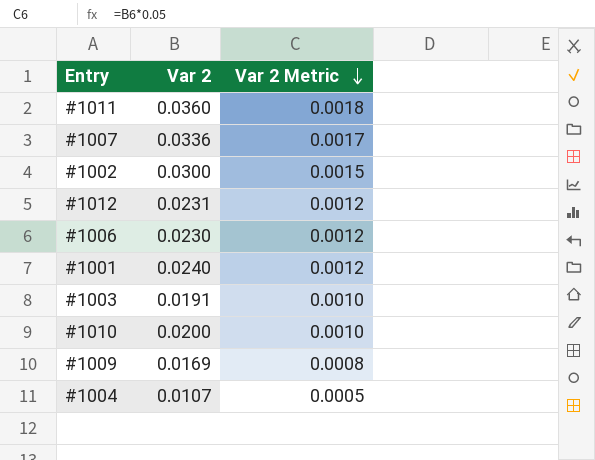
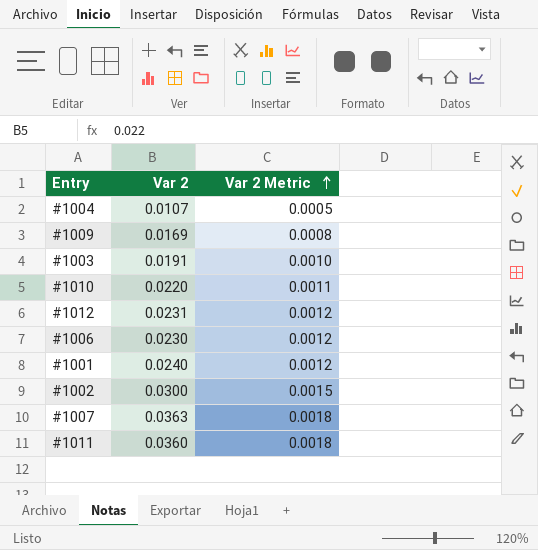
row order: Var 2 Metric descending -> Var 2 Metric ascending
#1010 | Var 2: 0.0200 -> 0.0220
#1010 | Var 2 Metric: 0.0010 -> 0.0011
#1007 | Var 2: 0.0336 -> 0.0363
#1007 | Var 2 Metric: 0.0017 -> 0.0018

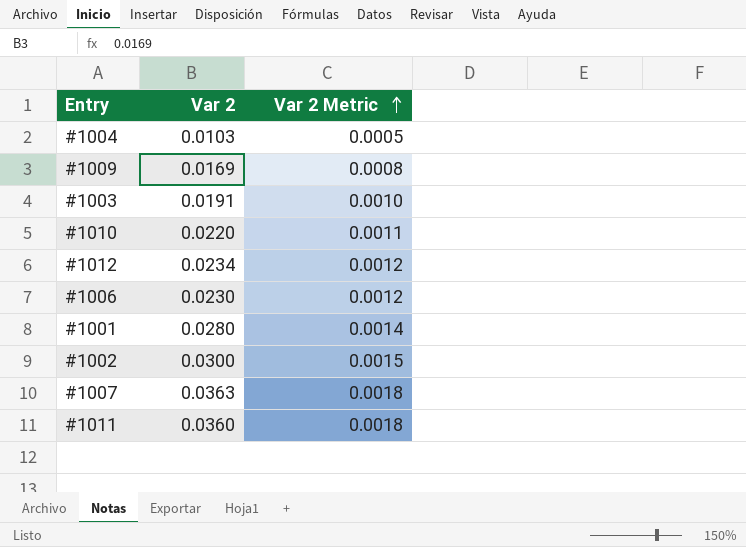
#1004 | Var 2: 0.0107 -> 0.0103
#1012 | Var 2: 0.0231 -> 0.0234
#1001 | Var 2: 0.0240 -> 0.0280
#1001 | Var 2 Metric: 0.0012 -> 0.0014

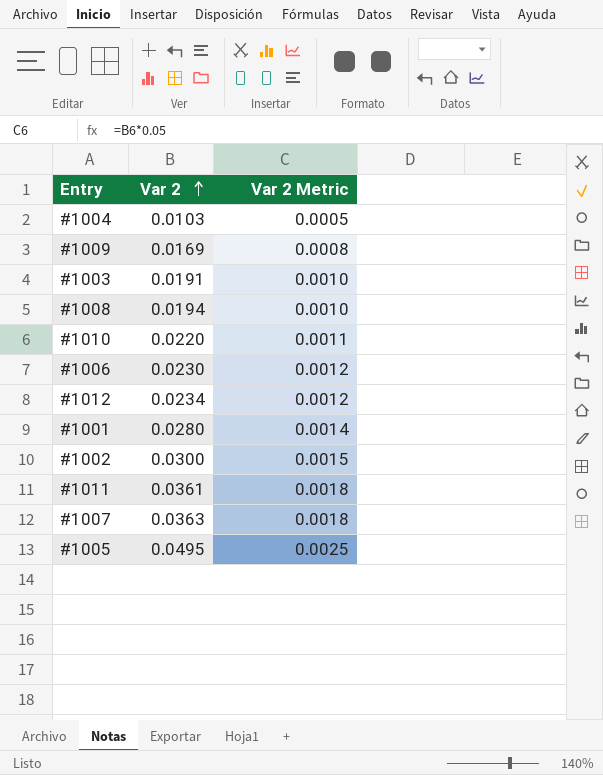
row order: Var 2 Metric ascending -> Var 2 ascending
row #1008: none -> 0.0194 | 0.0010
#1011 | Var 2: 0.0360 -> 0.0361
row #1005: none -> 0.0495 | 0.0025

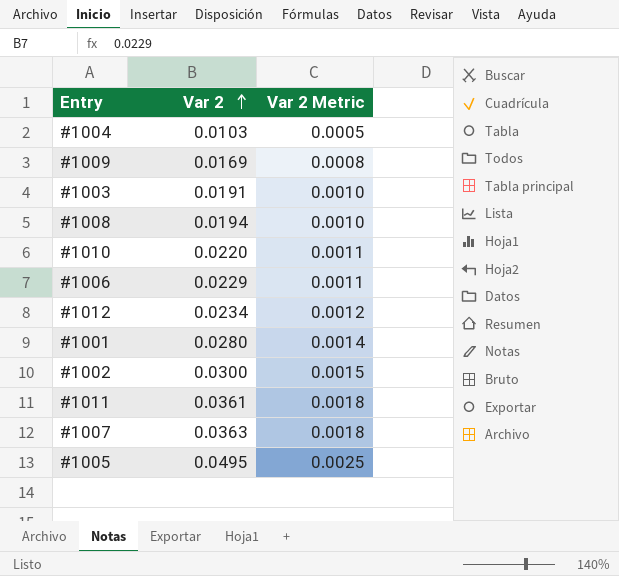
#1006 | Var 2: 0.0230 -> 0.0229
#1006 | Var 2 Metric: 0.0012 -> 0.0011

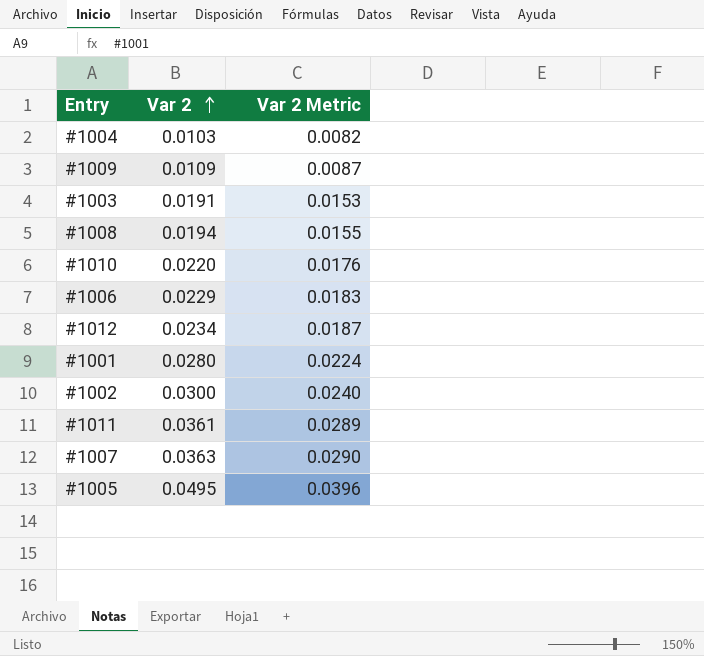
column Var 2 Metric | formula: [Var 2] * 0.05 -> [Var 2] * 0.8
#1009 | Var 2: 0.0169 -> 0.0109

